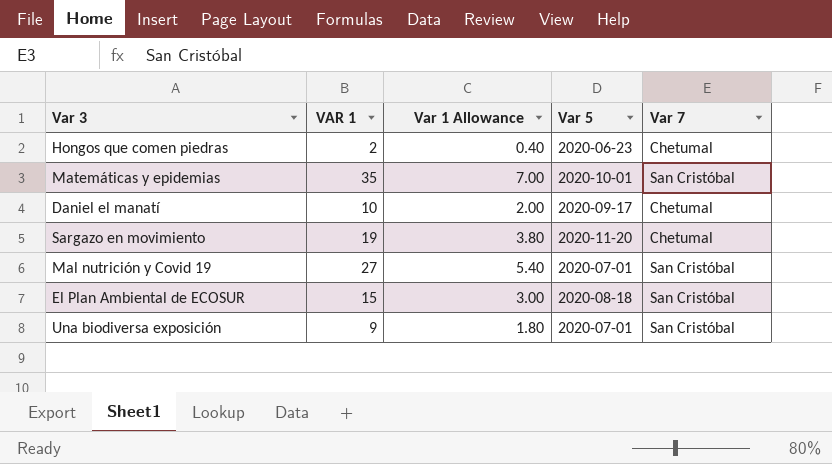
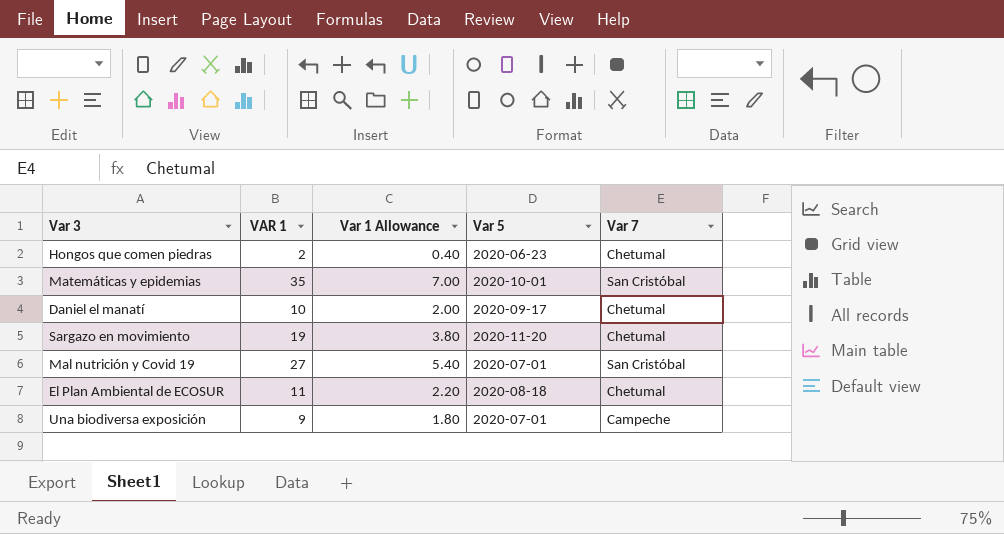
El Plan Ambiental de ECOSUR | VAR 1: 15 -> 11
El Plan Ambiental de ECOSUR | Var 1 Allowance: 3.00 -> 2.20
El Plan Ambiental de ECOSUR | Var 7: San Cristóbal -> Chetumal
Una biodiversa exposición | Var 7: San Cristóbal -> Campeche

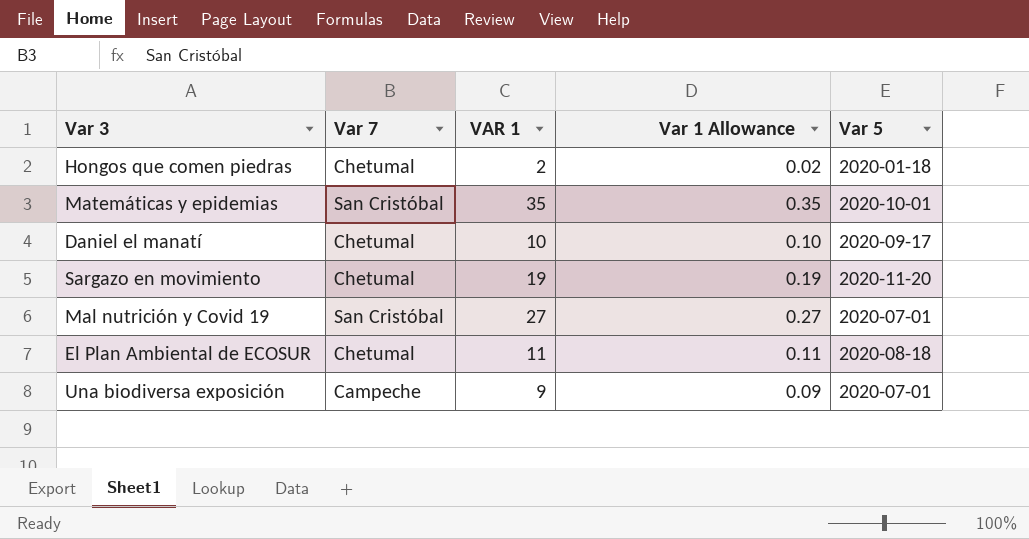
column Var 7 | position: 5 -> 2
column Var 1 Allowance | formula: [VAR 1] * 0.2 -> [VAR 1] * 0.01
Hongos que comen piedras | Var 5: 2020-06-23 -> 2020-01-18

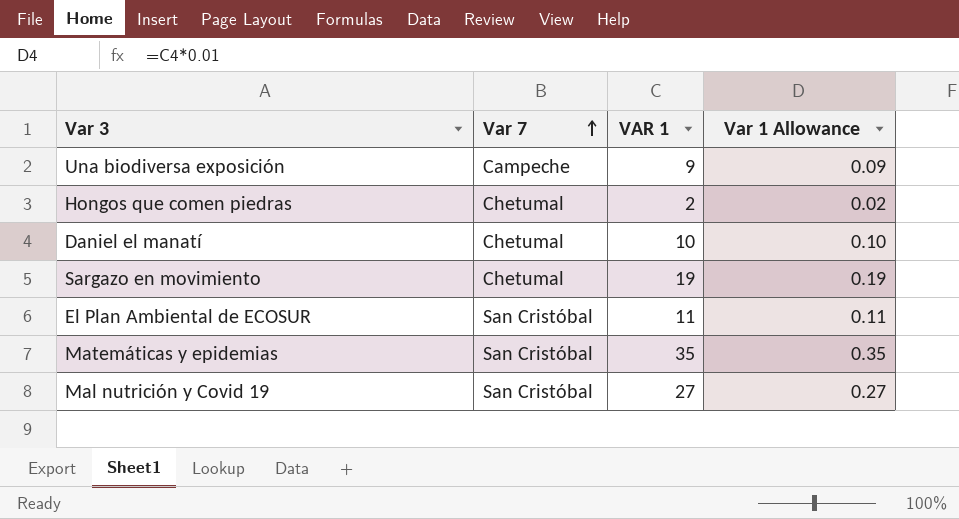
row order: none -> Var 7 ascending
column Var 5 | position: 5 -> none
El Plan Ambiental de ECOSUR | Var 7: Chetumal -> San Cristóbal

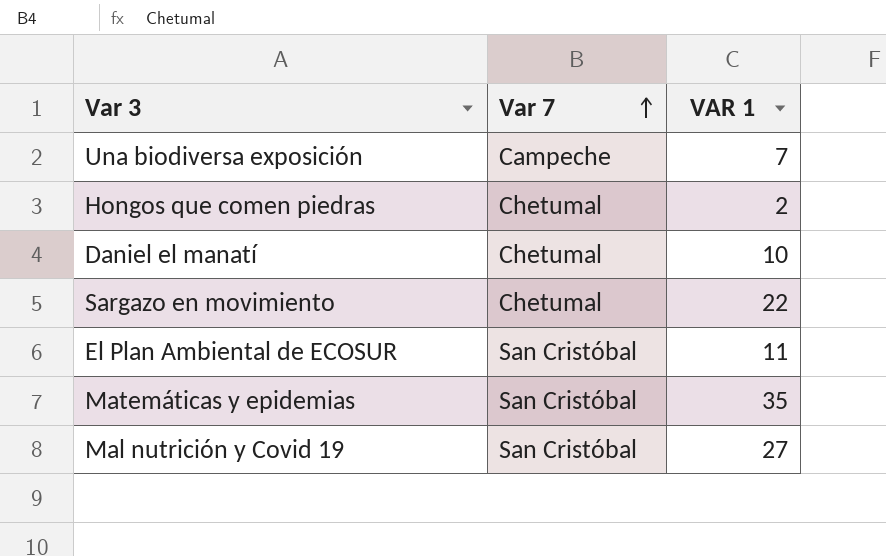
column Var 1 Allowance | formula: [VAR 1] * 0.01 -> none
Una biodiversa exposición | VAR 1: 9 -> 7
Sargazo en movimiento | VAR 1: 19 -> 22

